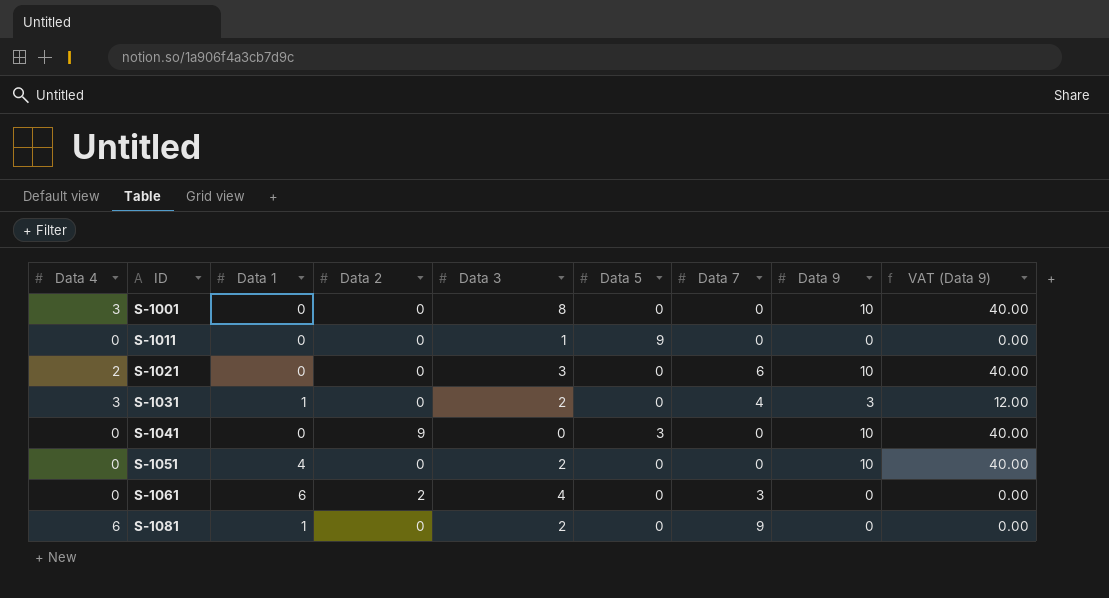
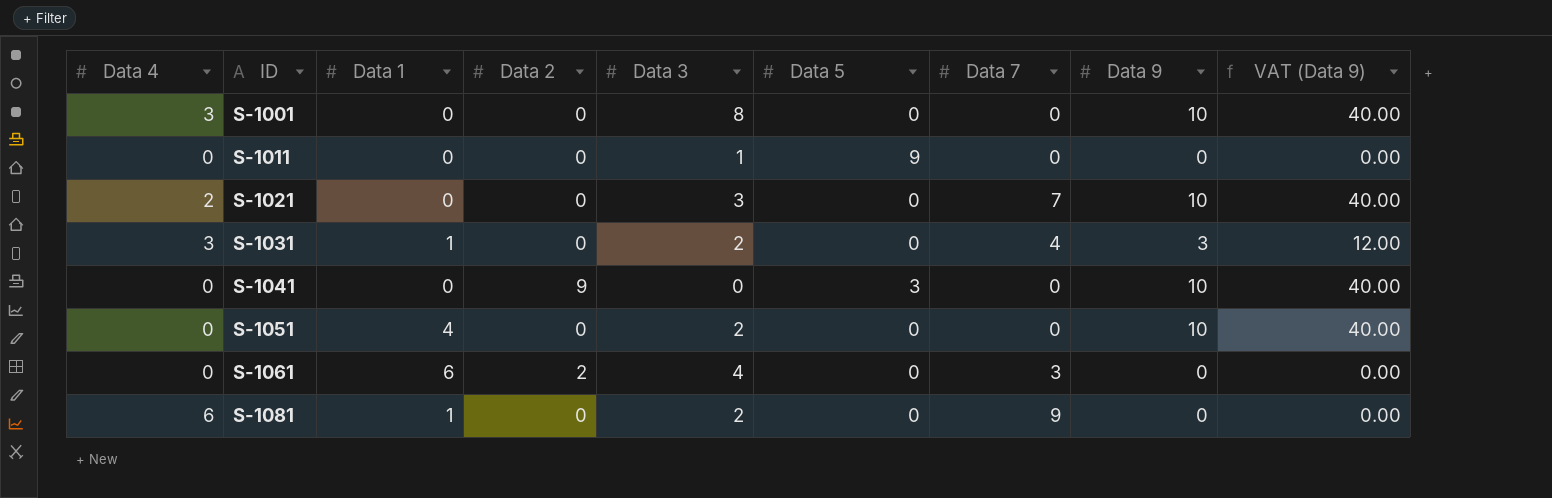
S-1021 | Data 7: 6 -> 7

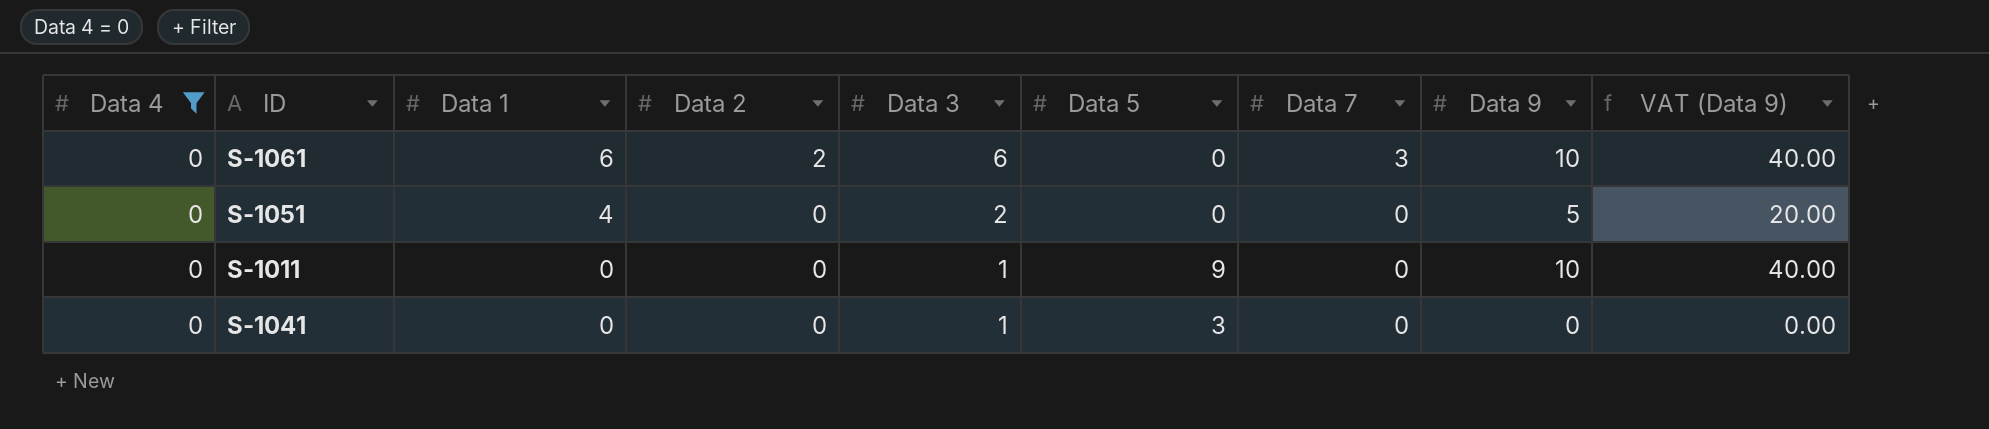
filter: none -> Data 4 = 0
row order: ID ascending -> Data 1 descending
S-1061 | Data 3: 4 -> 6
S-1061 | Data 9: 0 -> 10
S-1061 | VAT (Data 9): 0.00 -> 40.00
S-1051 | Data 9: 10 -> 5
S-1051 | VAT (Data 9): 40.00 -> 20.00
S-1011 | Data 9: 0 -> 10
S-1011 | VAT (Data 9): 0.00 -> 40.00
S-1041 | Data 2: 9 -> 0
S-1041 | Data 3: 0 -> 1
S-1041 | Data 9: 10 -> 0
S-1041 | VAT (Data 9): 40.00 -> 0.00

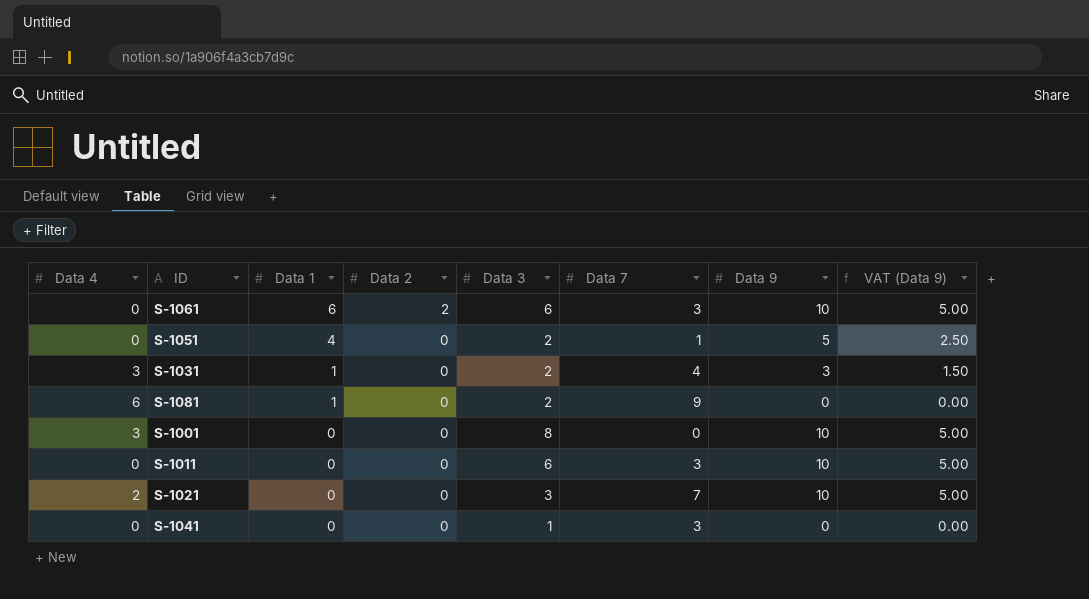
filter: Data 4 = 0 -> none
column Data 5 | position: 6 -> none
column VAT (Data 9) | formula: [Data 9] * 4 -> [Data 9] * 0.5
S-1051 | Data 7: 0 -> 1
S-1011 | Data 3: 1 -> 6
S-1011 | Data 7: 0 -> 3
S-1041 | Data 7: 0 -> 3

